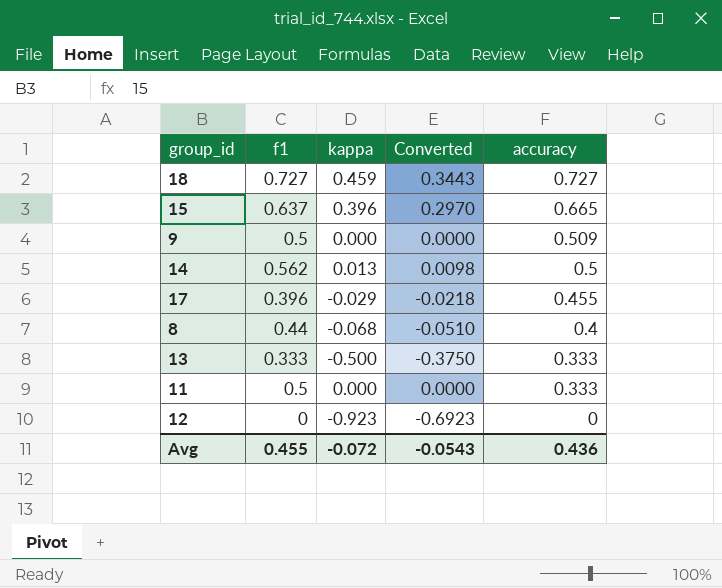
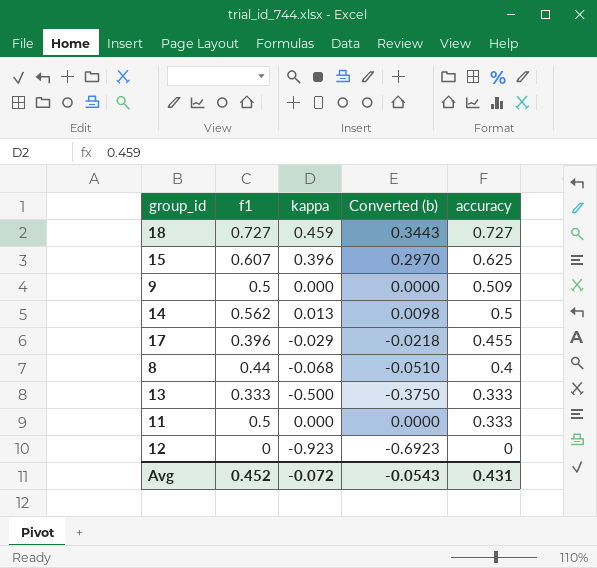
column name: Converted -> Converted (b)
15 | f1: 0.637 -> 0.607
15 | accuracy: 0.665 -> 0.625
Avg | f1: 0.455 -> 0.452
Avg | accuracy: 0.436 -> 0.431

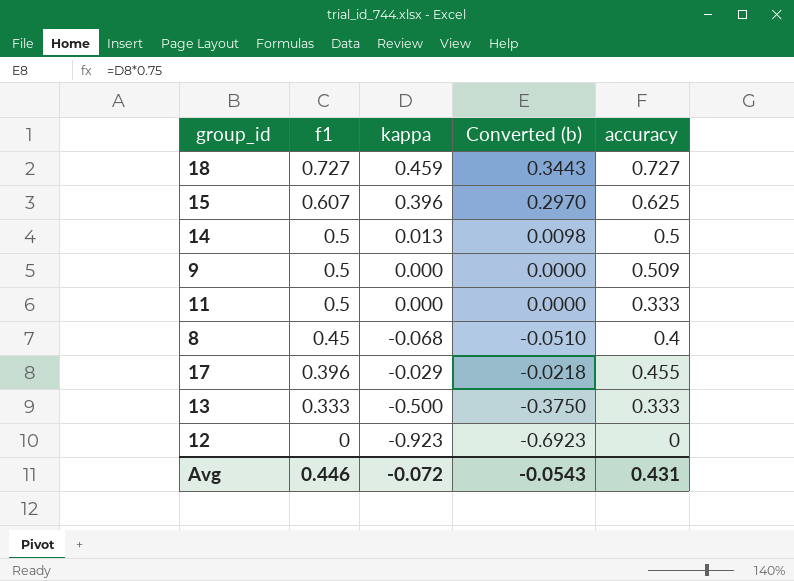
row order: accuracy descending -> f1 descending
14 | f1: 0.562 -> 0.5
8 | f1: 0.44 -> 0.45
Avg | f1: 0.452 -> 0.446

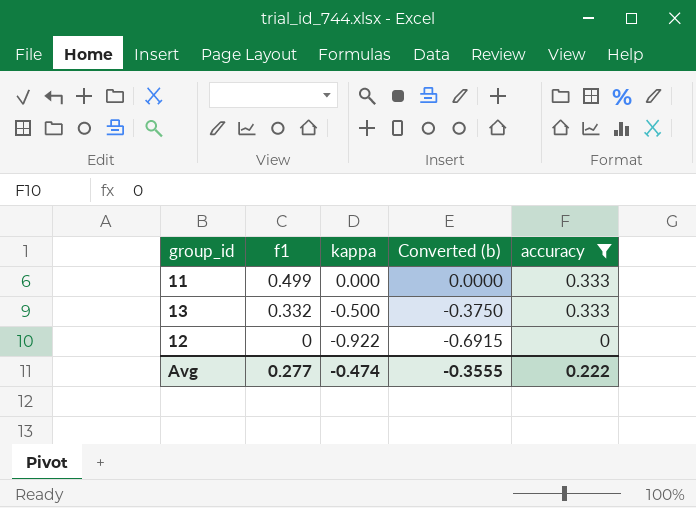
filter: none -> accuracy <= 0.333
11 | f1: 0.5 -> 0.499
13 | f1: 0.333 -> 0.332
12 | kappa: -0.923 -> -0.922
12 | Converted (b): -0.6923 -> -0.6915
Avg | f1: 0.446 -> 0.277
Avg | kappa: -0.072 -> -0.474
Avg | Converted (b): -0.0543 -> -0.3555
Avg | accuracy: 0.431 -> 0.222

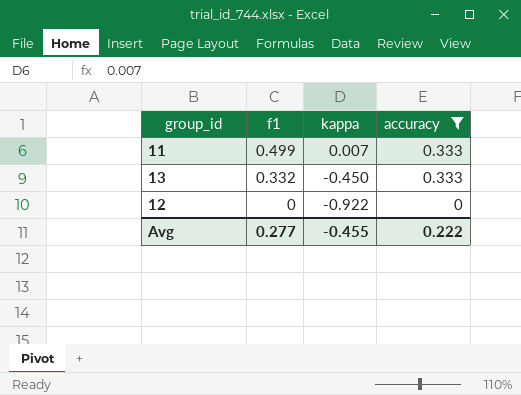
column Converted (b) | formula: [kappa] * 0.75 -> none
11 | kappa: 0.000 -> 0.007
13 | kappa: -0.500 -> -0.450
Avg | kappa: -0.474 -> -0.455

